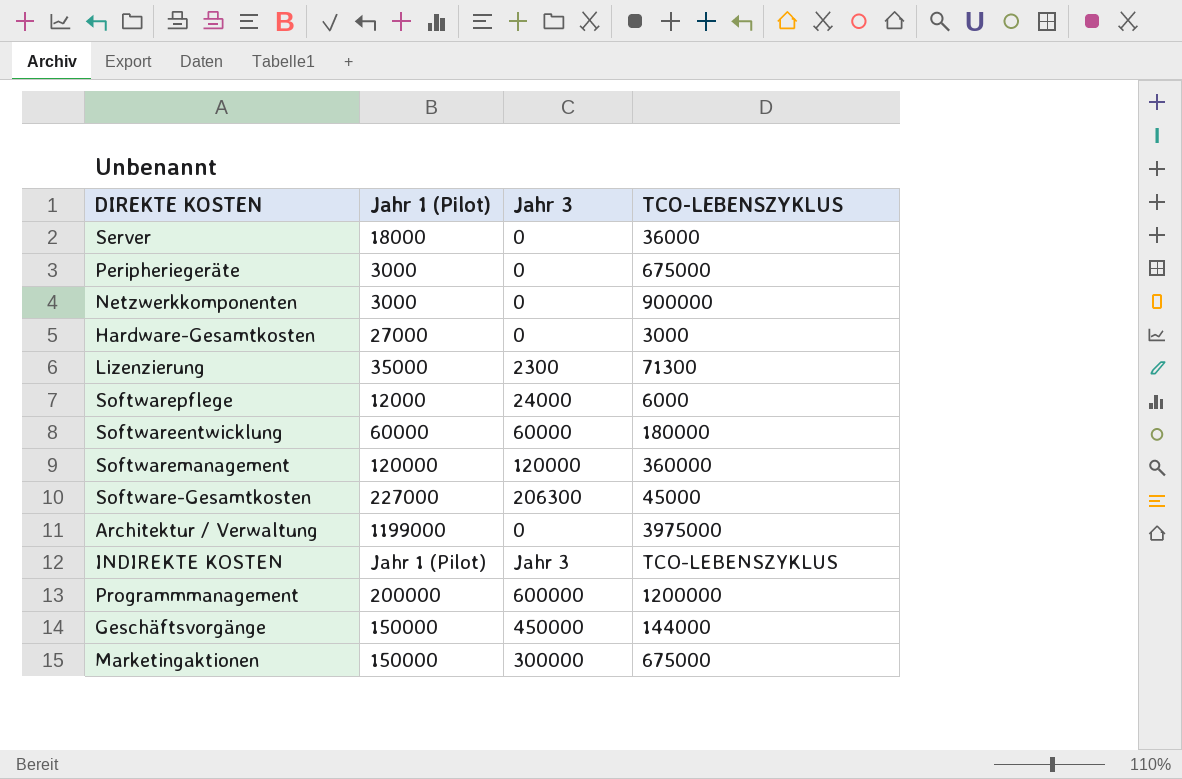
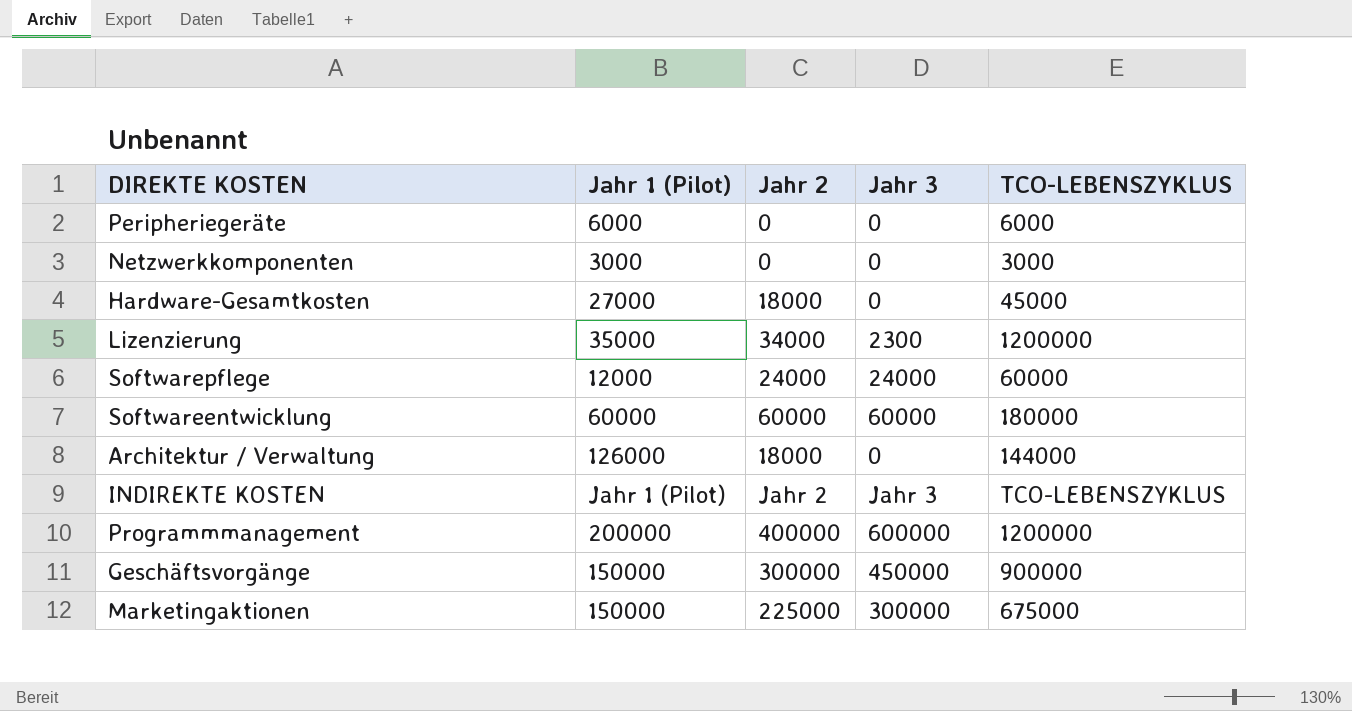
column Jahr 2 | position: none -> 3
row Server: 18000 | 0 | 36000 -> none
row Softwaremanagement: 120000 | 120000 | 360000 -> none
row Software-Gesamtkosten: 227000 | 206300 | 45000 -> none
Peripheriegeräte | Jahr 1 (Pilot): 3000 -> 6000
Peripheriegeräte | TCO-LEBENSZYKLUS: 675000 -> 6000
Netzwerkkomponenten | TCO-LEBENSZYKLUS: 900000 -> 3000
Hardware-Gesamtkosten | TCO-LEBENSZYKLUS: 3000 -> 45000
Lizenzierung | TCO-LEBENSZYKLUS: 71300 -> 1200000
Softwarepflege | TCO-LEBENSZYKLUS: 6000 -> 60000
Architektur / Verwaltung | Jahr 1 (Pilot): 1199000 -> 126000
Architektur / Verwaltung | TCO-LEBENSZYKLUS: 3975000 -> 144000
Geschäftsvorgänge | TCO-LEBENSZYKLUS: 144000 -> 900000

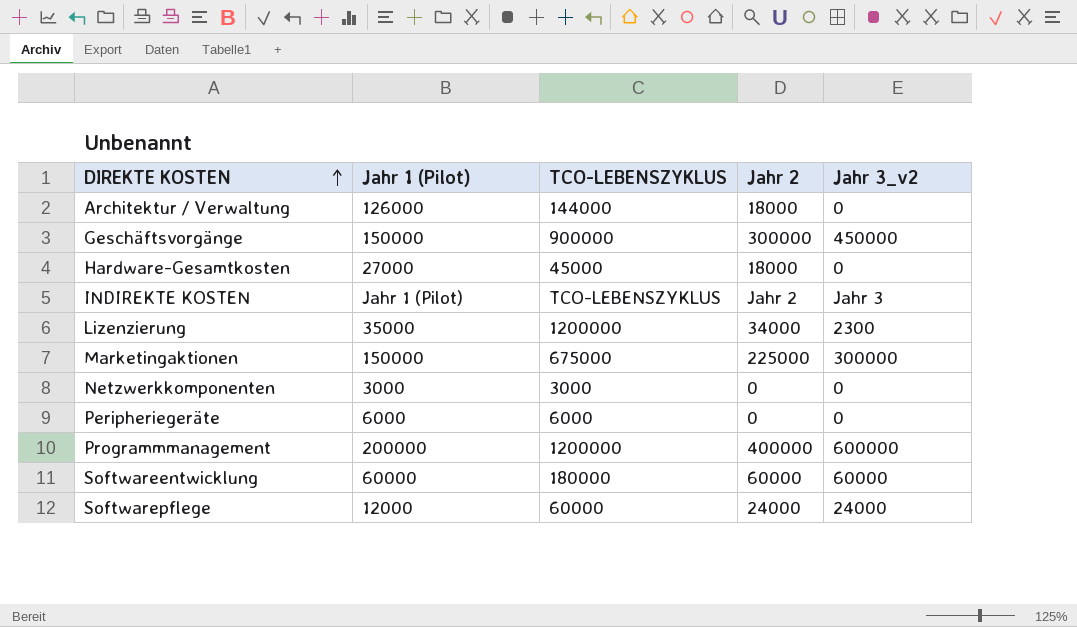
row order: none -> DIREKTE KOSTEN ascending
column TCO-LEBENSZYKLUS | position: 5 -> 3
column name: Jahr 3 -> Jahr 3_v2

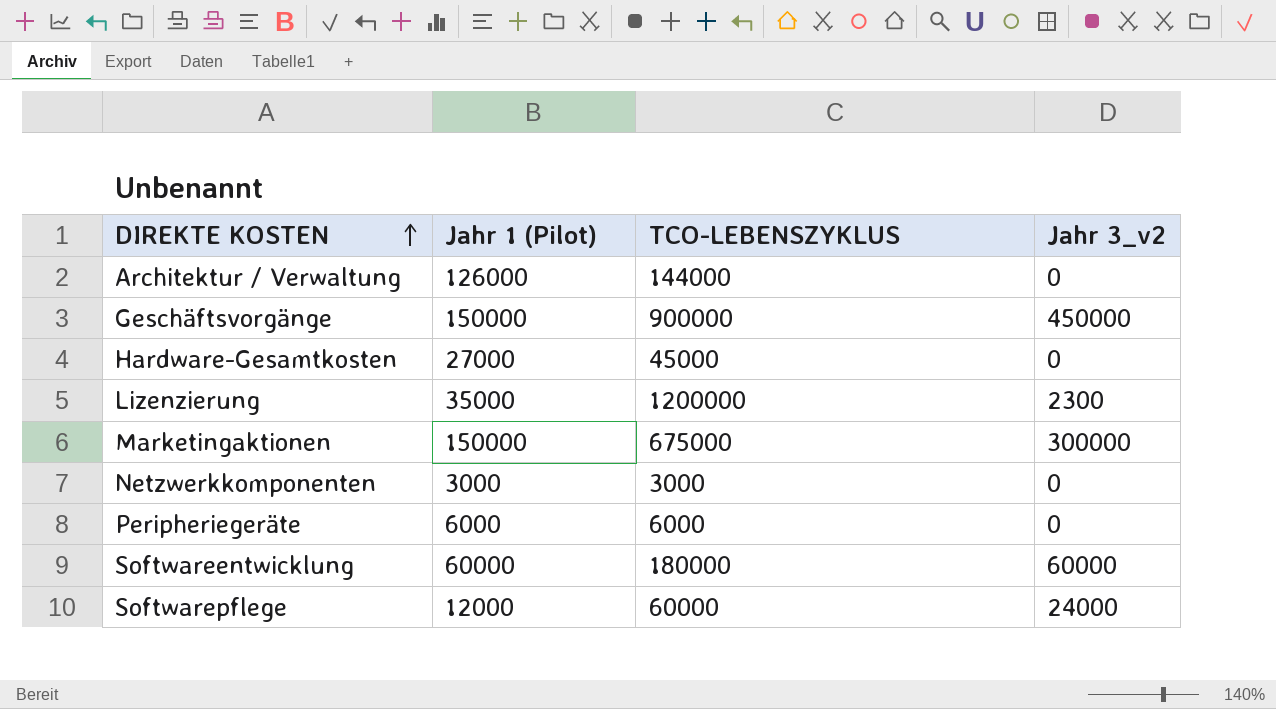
column Jahr 2 | position: 4 -> none
row INDIREKTE KOSTEN: Jahr 1 (Pilot) | TCO-LEBENSZYKLUS | Jahr 2 | Jahr 3 -> none
row Programmmanagement: 200000 | 1200000 | 400000 | 600000 -> none

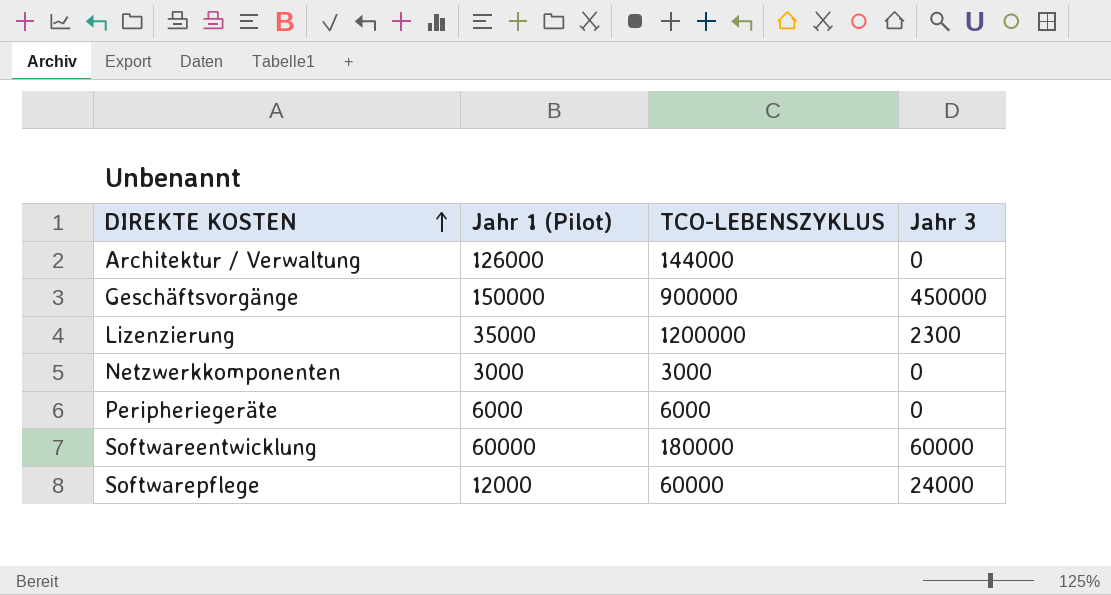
column name: Jahr 3_v2 -> Jahr 3
row Hardware-Gesamtkosten: 27000 | 45000 | 0 -> none
row Marketingaktionen: 150000 | 675000 | 300000 -> none

